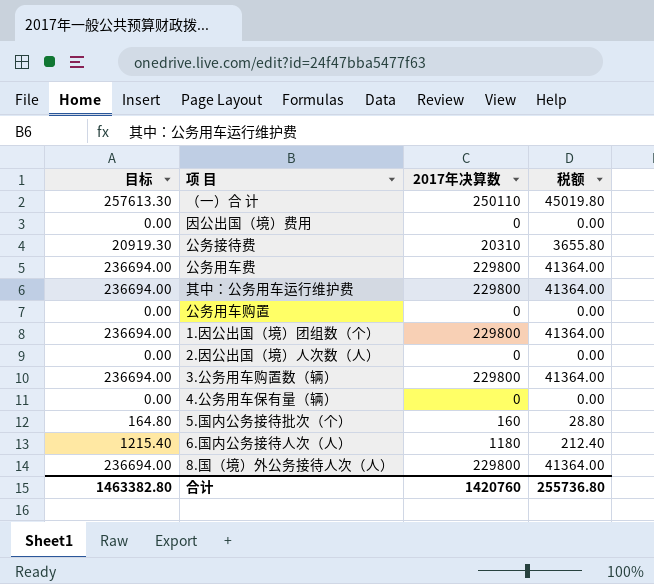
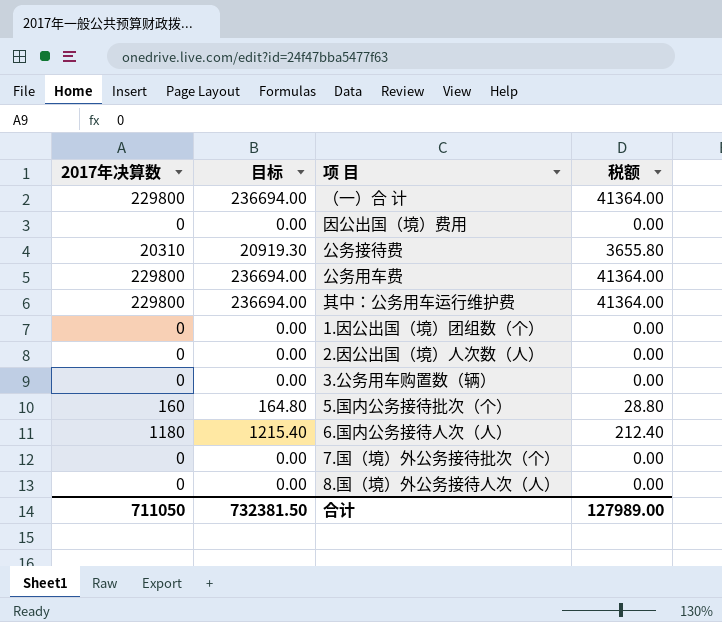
column 2017年决算数 | position: 3 -> 1
row 公务用车购置: 0.00 | 0 | 0.00 -> none
row 4.公务用车保有量（辆）: 0.00 | 0 | 0.00 -> none
（一）合 计 | 2017年决算数: 250110 -> 229800
（一）合 计 | 目标: 257613.30 -> 236694.00
（一）合 计 | 税额: 45019.80 -> 41364.00
1.因公出国（境）团组数（个） | 2017年决算数: 229800 -> 0
1.因公出国（境）团组数（个） | 目标: 236694.00 -> 0.00
1.因公出国（境）团组数（个） | 税额: 41364.00 -> 0.00
3.公务用车购置数（辆） | 2017年决算数: 229800 -> 0
3.公务用车购置数（辆） | 目标: 236694.00 -> 0.00
3.公务用车购置数（辆） | 税额: 41364.00 -> 0.00
row 7.国（境）外公务接待批次（个）: none -> 0 | 0.00 | 0.00
8.国（境）外公务接待人次（人） | 2017年决算数: 229800 -> 0
8.国（境）外公务接待人次（人） | 目标: 236694.00 -> 0.00
8.国（境）外公务接待人次（人） | 税额: 41364.00 -> 0.00
合计 | 2017年决算数: 1420760 -> 711050
合计 | 目标: 1463382.80 -> 732381.50
合计 | 税额: 255736.80 -> 127989.00

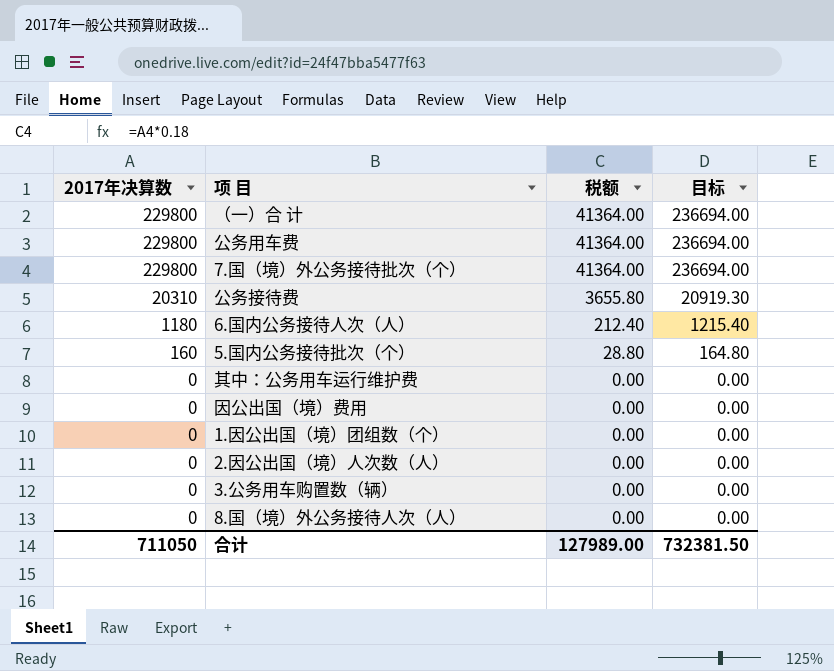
row order: none -> 2017年决算数 descending
column 目标 | position: 2 -> 4
7.国（境）外公务接待批次（个） | 2017年决算数: 0 -> 229800
7.国（境）外公务接待批次（个） | 税额: 0.00 -> 41364.00
7.国（境）外公务接待批次（个） | 目标: 0.00 -> 236694.00
其中：公务用车运行维护费 | 2017年决算数: 229800 -> 0
其中：公务用车运行维护费 | 税额: 41364.00 -> 0.00
其中：公务用车运行维护费 | 目标: 236694.00 -> 0.00

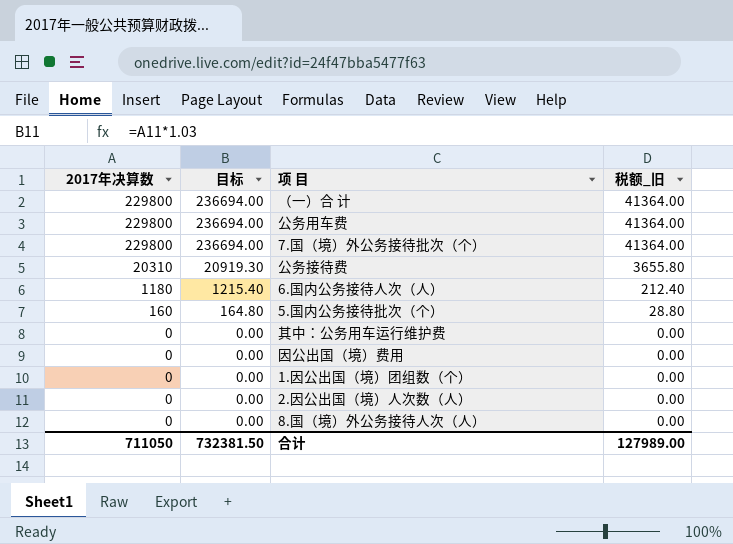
column 目标 | position: 4 -> 2
column name: 税额 -> 税额_旧
row 3.公务用车购置数（辆）: 0 | 0.00 | 0.00 -> none

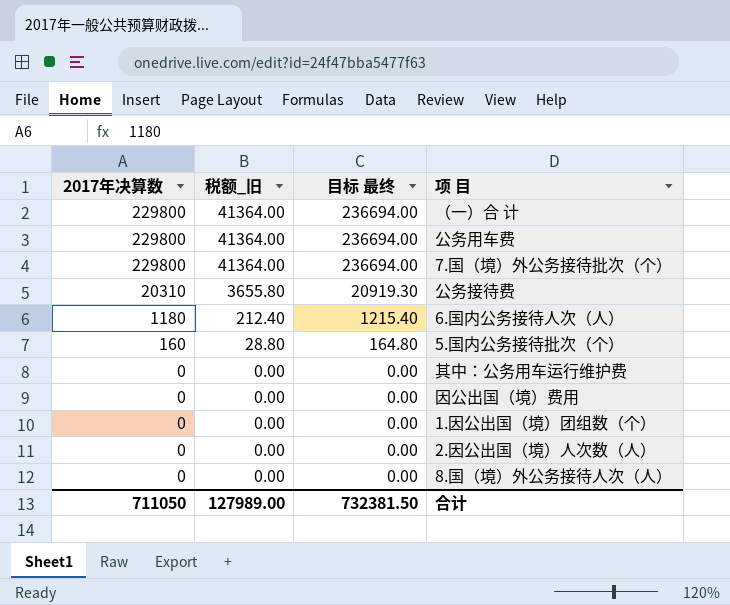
column 税额_旧 | position: 4 -> 2
column name: 目标 -> 目标 最终

